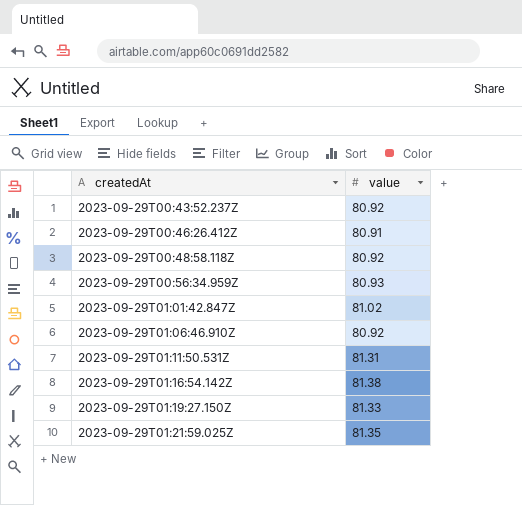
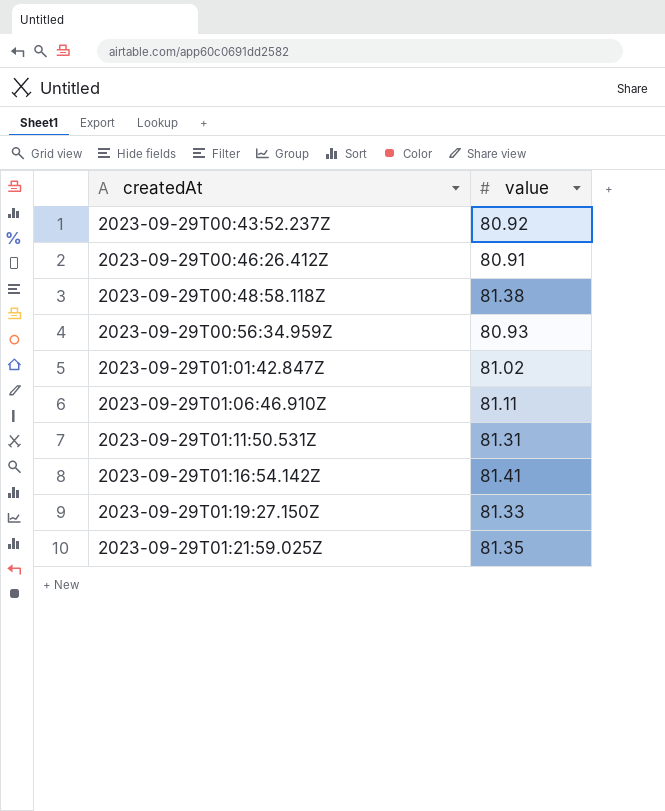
2023-09-29T00:48:58.118Z | value: 80.92 -> 81.38
2023-09-29T01:06:46.910Z | value: 80.92 -> 81.11
2023-09-29T01:16:54.142Z | value: 81.38 -> 81.41

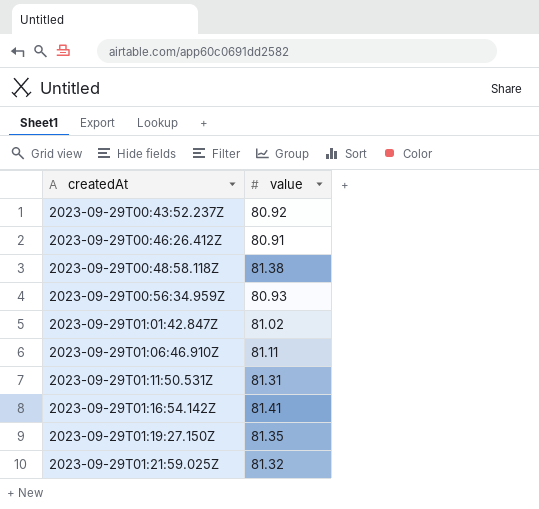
2023-09-29T01:19:27.150Z | value: 81.33 -> 81.35
2023-09-29T01:21:59.025Z | value: 81.35 -> 81.32

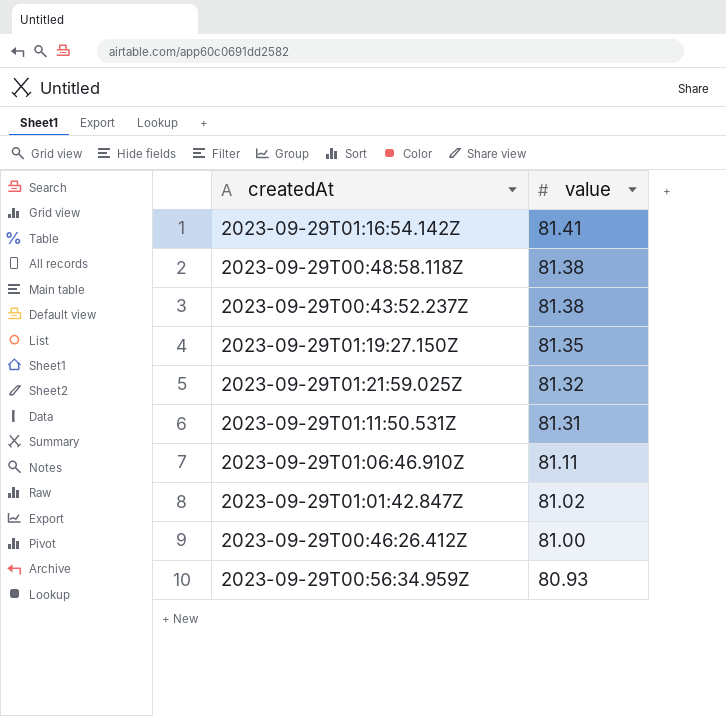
row order: createdAt ascending -> value descending
2023-09-29T00:43:52.237Z | value: 80.92 -> 81.38
2023-09-29T00:46:26.412Z | value: 80.91 -> 81.00

